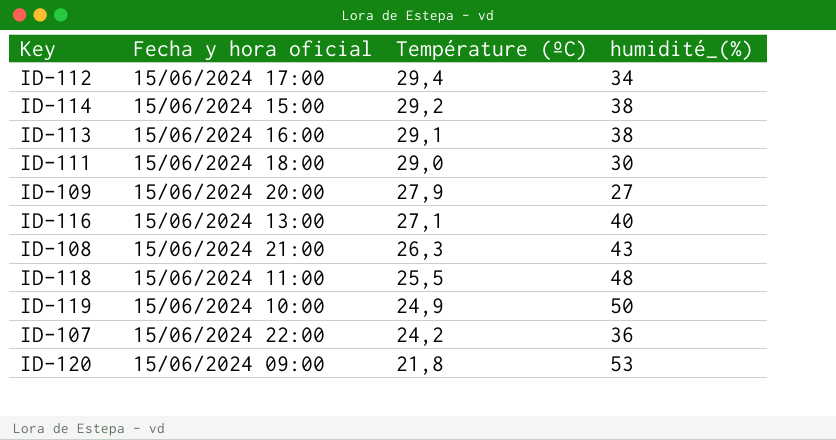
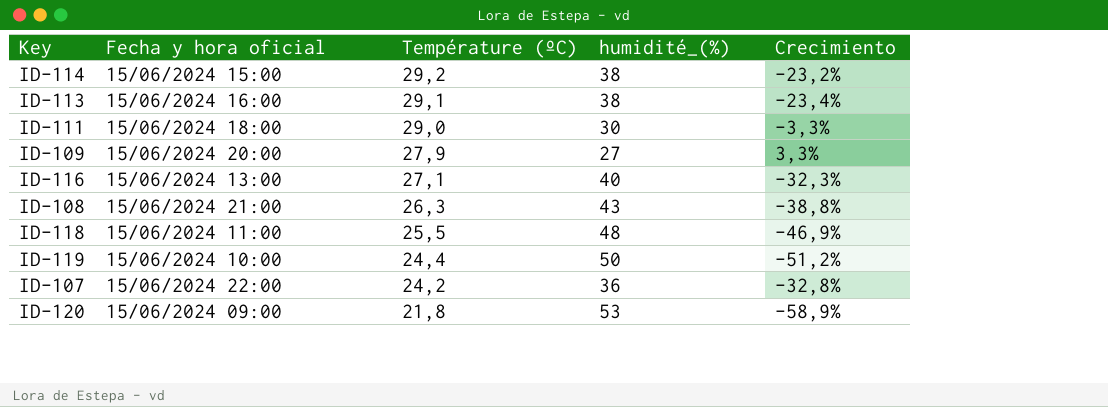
column Crecimiento | formula: none -> ([Température (ºC)] - [humidité_(%)]) / [humidité_(%)]
row ID-112: 15/06/2024 17:00 | 29,4 | 34 -> none
ID-119 | Température (ºC): 24,9 -> 24,4

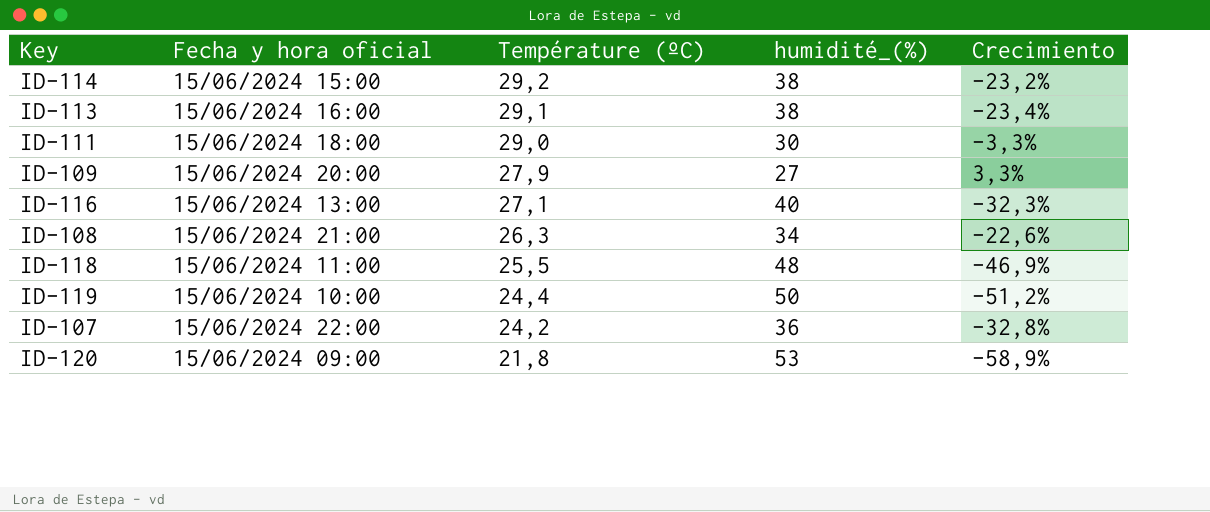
ID-108 | humidité_(%): 43 -> 34
ID-108 | Crecimiento: -38,8% -> -22,6%

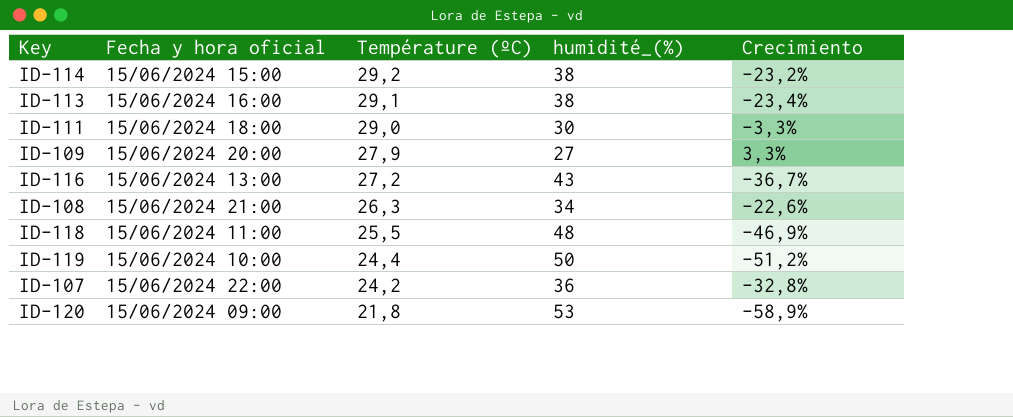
ID-116 | Température (ºC): 27,1 -> 27,2
ID-116 | humidité_(%): 40 -> 43
ID-116 | Crecimiento: -32,3% -> -36,7%

